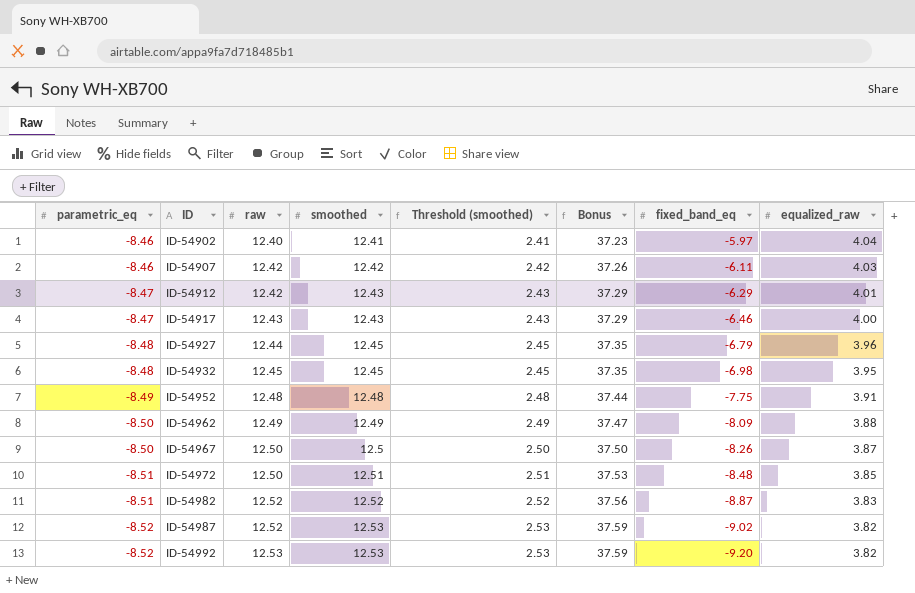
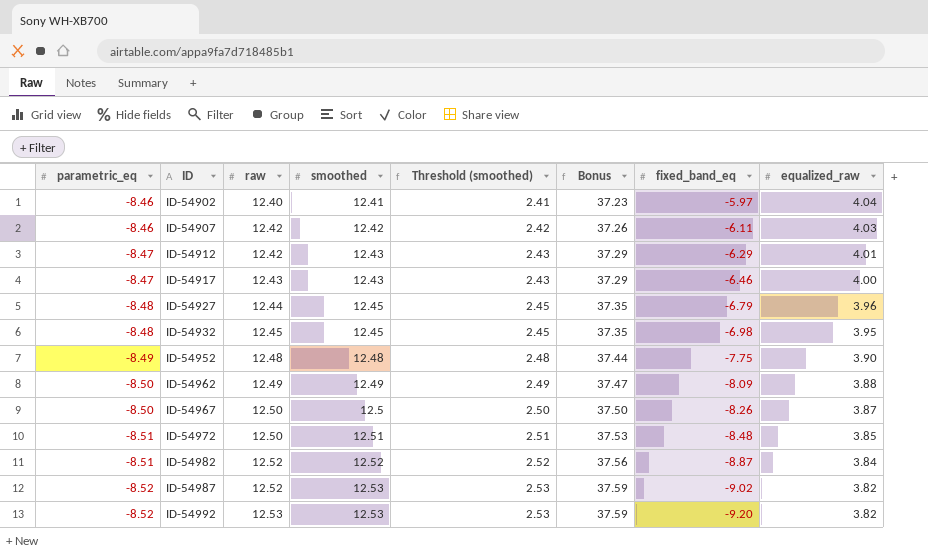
ID-54952 | equalized_raw: 3.91 -> 3.90
ID-54982 | equalized_raw: 3.83 -> 3.84

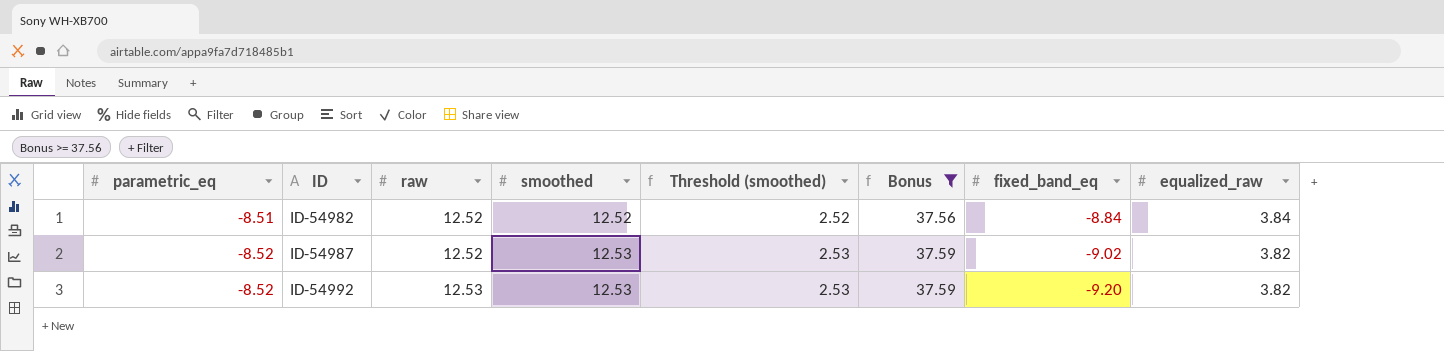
filter: none -> Bonus >= 37.56
ID-54982 | fixed_band_eq: -8.87 -> -8.84

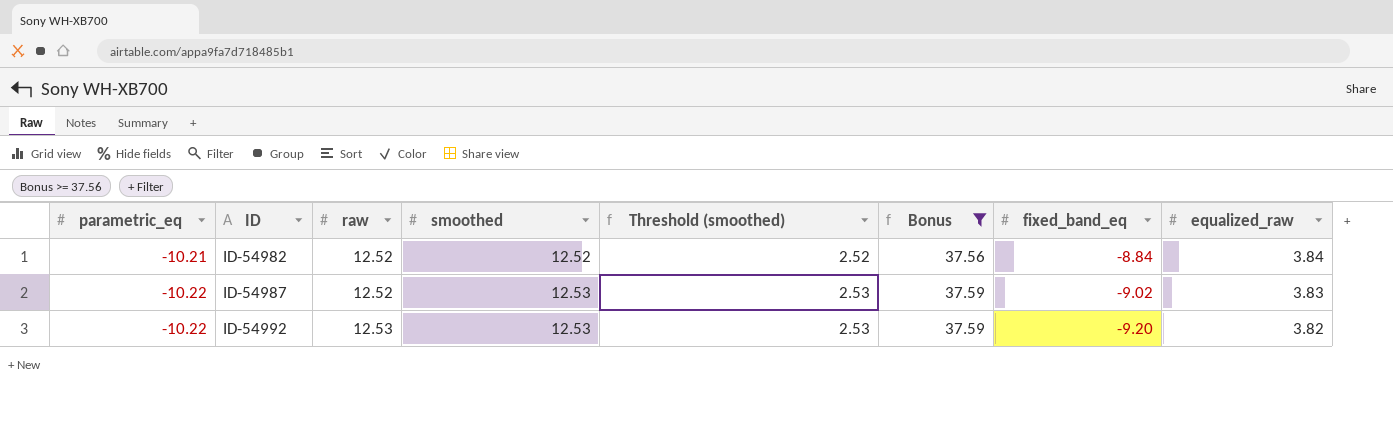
ID-54982 | parametric_eq: -8.51 -> -10.21
ID-54987 | parametric_eq: -8.52 -> -10.22
ID-54987 | equalized_raw: 3.82 -> 3.83
ID-54992 | parametric_eq: -8.52 -> -10.22

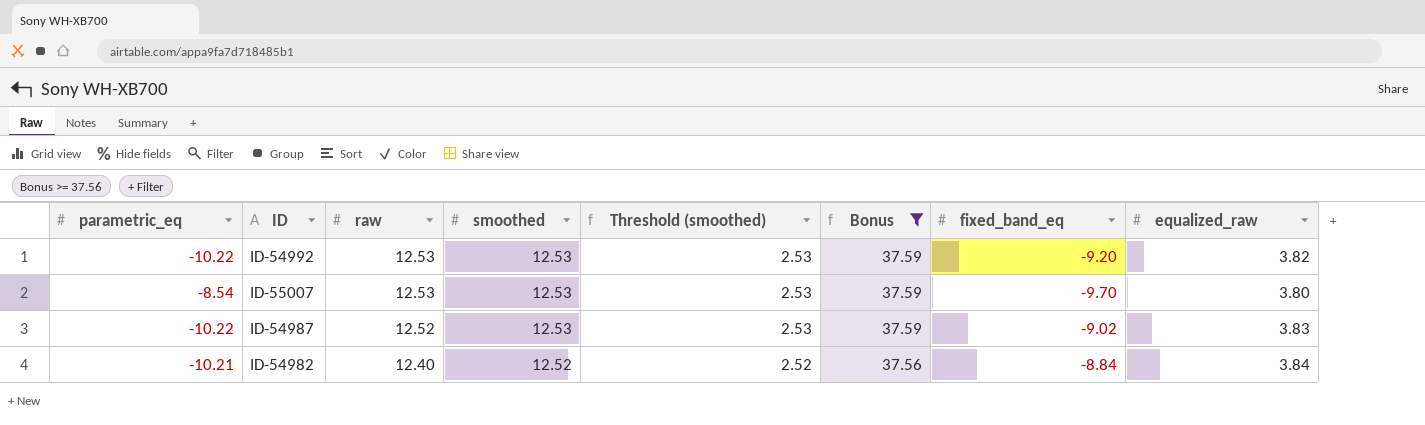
row order: parametric_eq descending -> raw descending
row ID-55007: none -> -8.54 | 12.53 | 12.53 | 2.53 | 37.59 | -9.70 | 3.80
ID-54982 | raw: 12.52 -> 12.40

